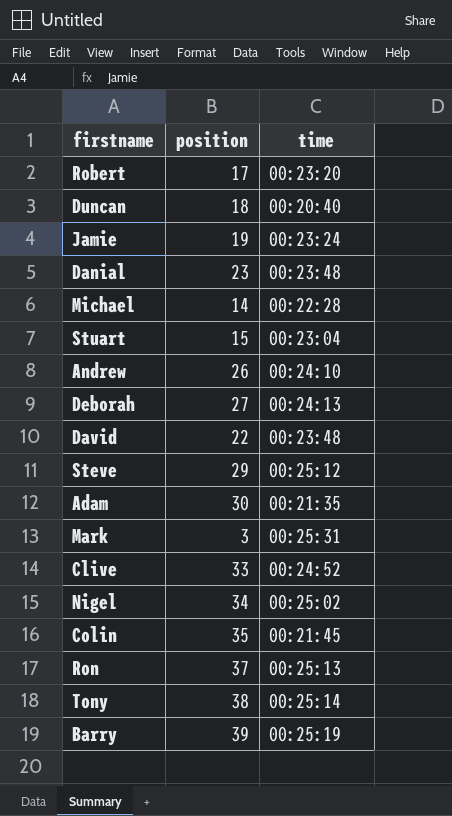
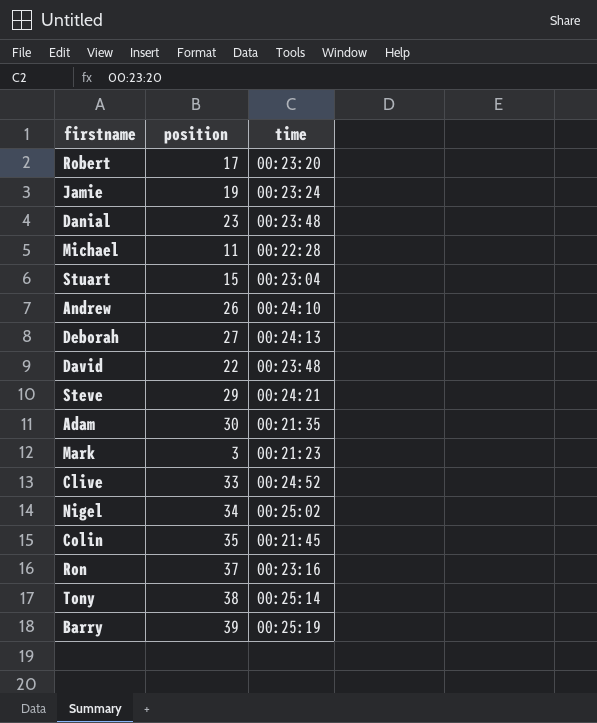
row Duncan: 18 | 00:20:40 -> none
Michael | position: 14 -> 11
Steve | time: 00:25:12 -> 00:24:21
Mark | time: 00:25:31 -> 00:21:23
Ron | time: 00:25:13 -> 00:23:16

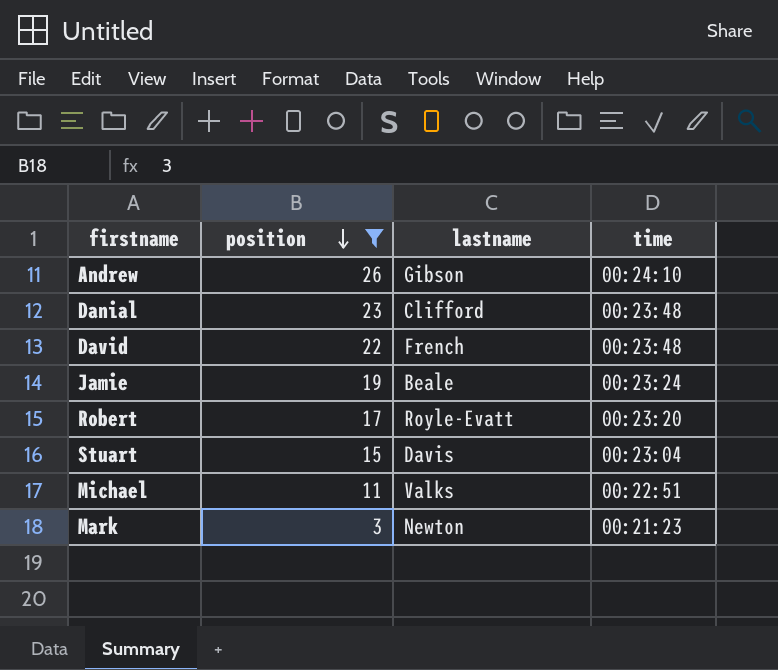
filter: none -> position <= 26
row order: none -> position descending
column lastname | position: none -> 3
Michael | time: 00:22:28 -> 00:22:51

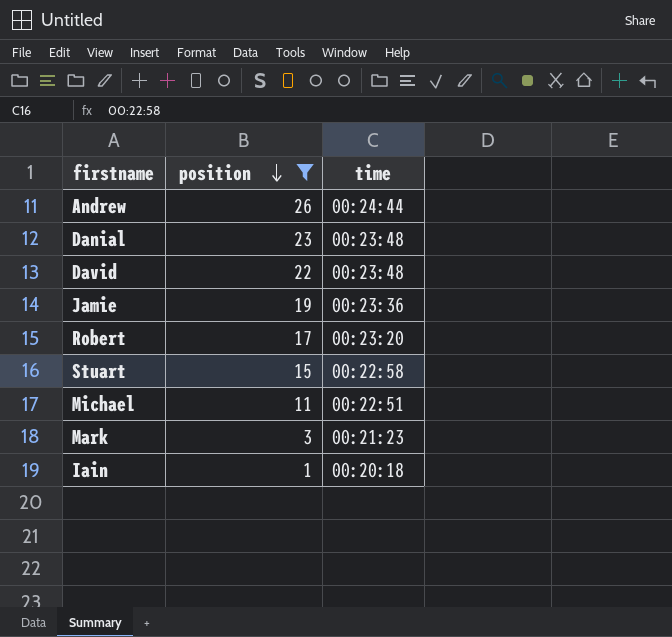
column lastname | position: 3 -> none
Andrew | time: 00:24:10 -> 00:24:44
Jamie | time: 00:23:24 -> 00:23:36
Stuart | time: 00:23:04 -> 00:22:58
row Iain: none -> 1 | 00:20:18

